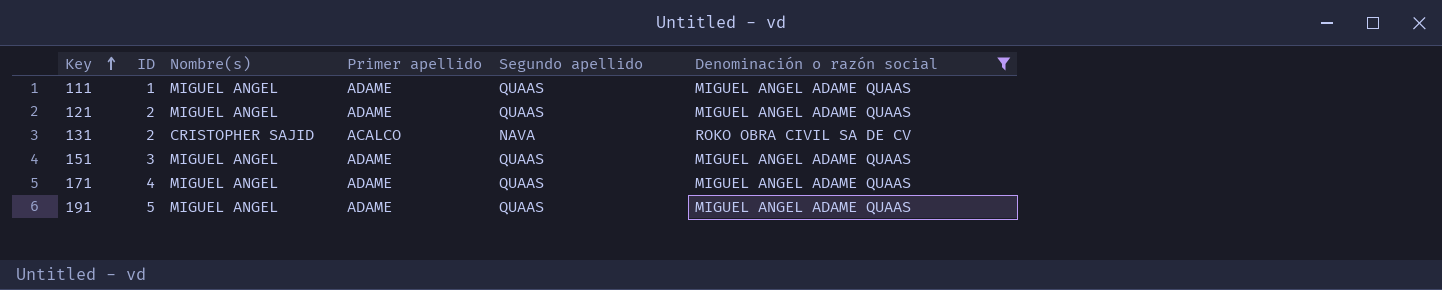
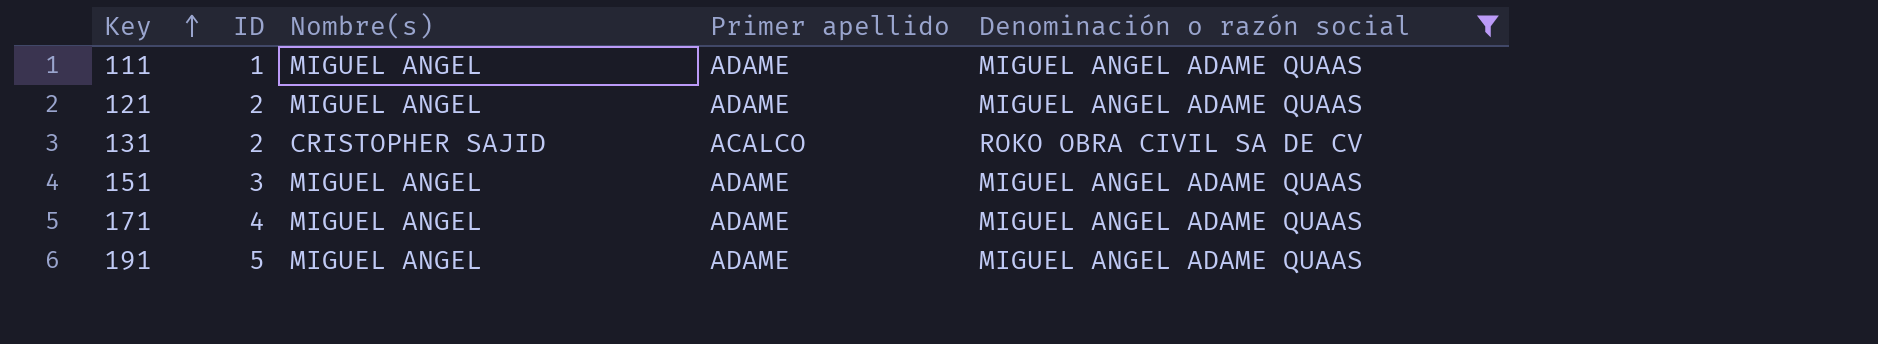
column Segundo apellido | position: 5 -> none

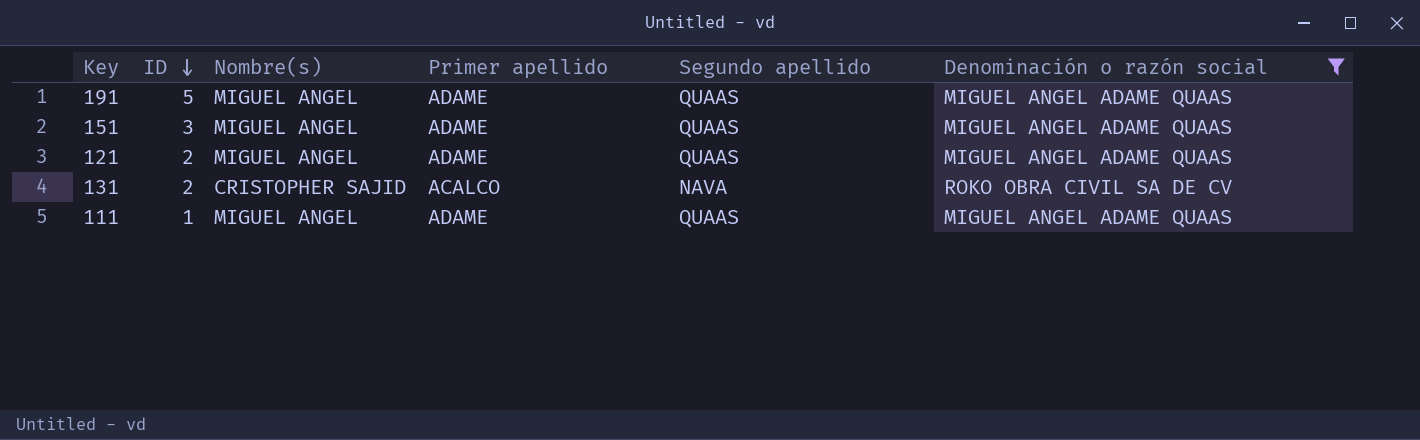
row order: Key ascending -> ID descending
column Segundo apellido | position: none -> 5
row 171: 4 | MIGUEL ANGEL | ADAME | MIGUEL ANGEL ADAME QUAAS -> none

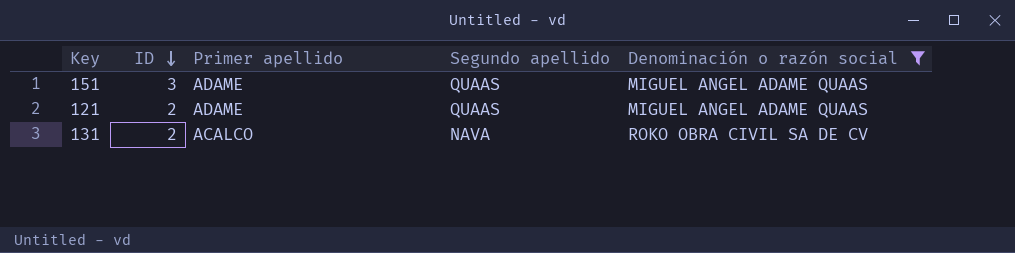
column Nombre(s) | position: 3 -> none
row 191: 5 | MIGUEL ANGEL | ADAME | QUAAS | MIGUEL ANGEL ADAME QUAAS -> none
row 111: 1 | MIGUEL ANGEL | ADAME | QUAAS | MIGUEL ANGEL ADAME QUAAS -> none

